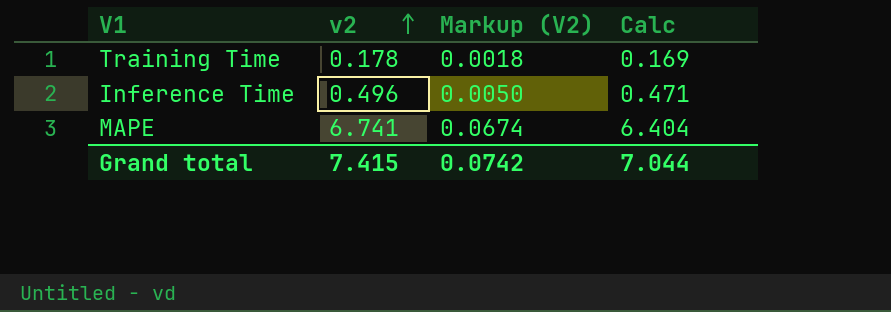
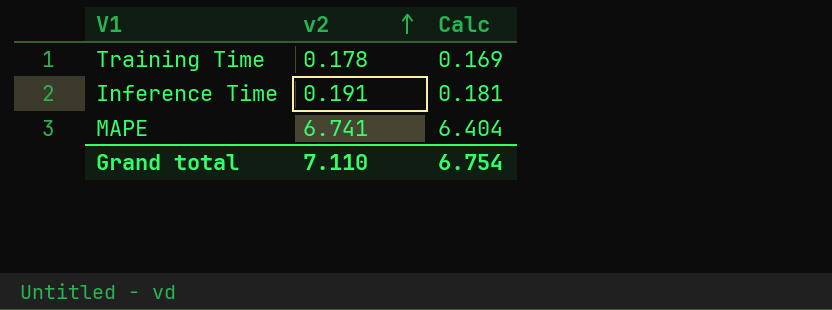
column Markup (V2) | formula: [v2] * 0.01 -> none
Inference Time | v2: 0.496 -> 0.191
Inference Time | Calc: 0.471 -> 0.181
Grand total | v2: 7.415 -> 7.110
Grand total | Calc: 7.044 -> 6.754

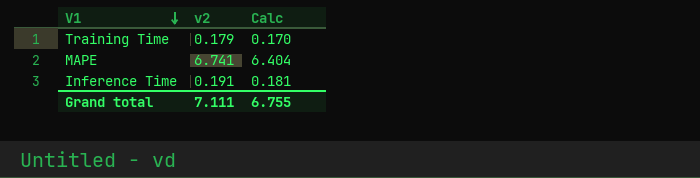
row order: v2 ascending -> V1 descending
Training Time | v2: 0.178 -> 0.179
Training Time | Calc: 0.169 -> 0.170
Grand total | v2: 7.110 -> 7.111
Grand total | Calc: 6.754 -> 6.755

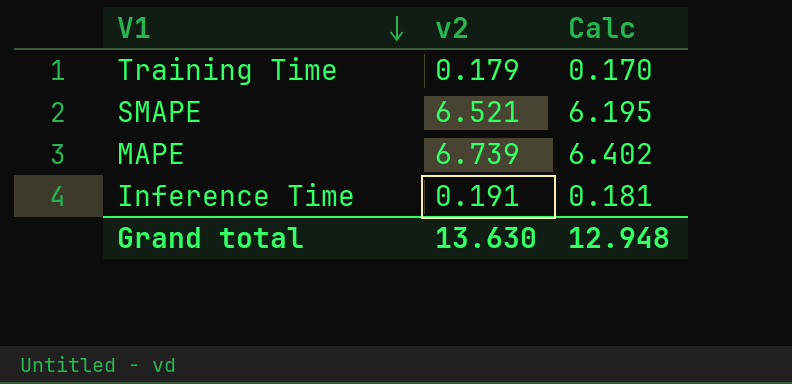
row SMAPE: none -> 6.521 | 6.195
MAPE | v2: 6.741 -> 6.739
MAPE | Calc: 6.404 -> 6.402
Grand total | v2: 7.111 -> 13.630
Grand total | Calc: 6.755 -> 12.948

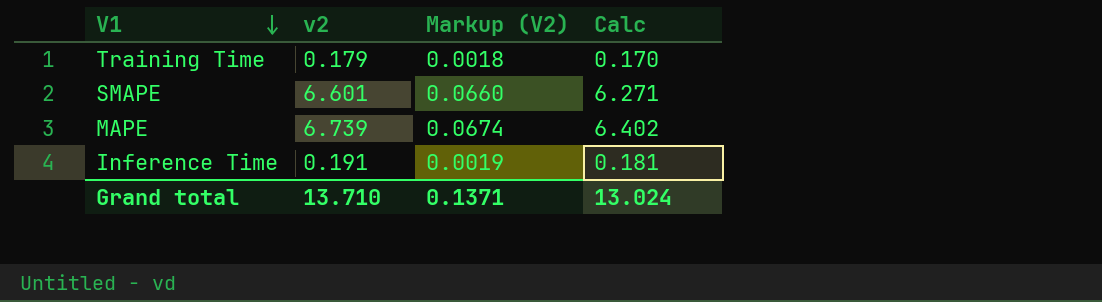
column Markup (V2) | formula: none -> [v2] * 0.01
SMAPE | v2: 6.521 -> 6.601
SMAPE | Calc: 6.195 -> 6.271
Grand total | v2: 13.630 -> 13.710
Grand total | Calc: 12.948 -> 13.024

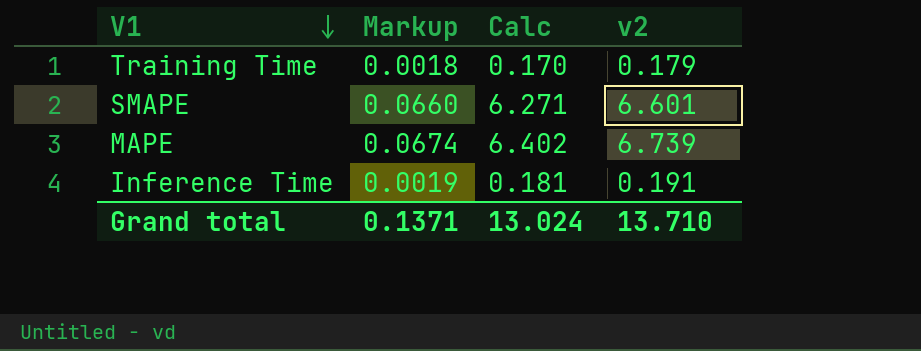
column name: Markup (V2) -> Markup
column v2 | position: 2 -> 4

